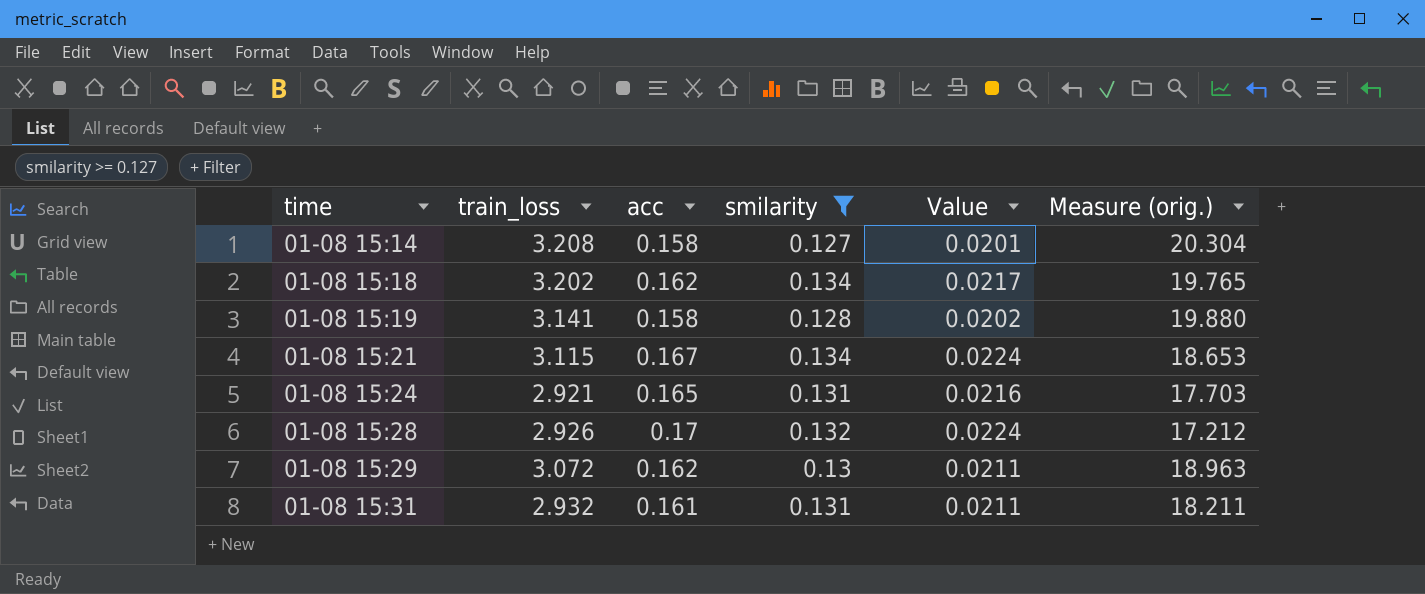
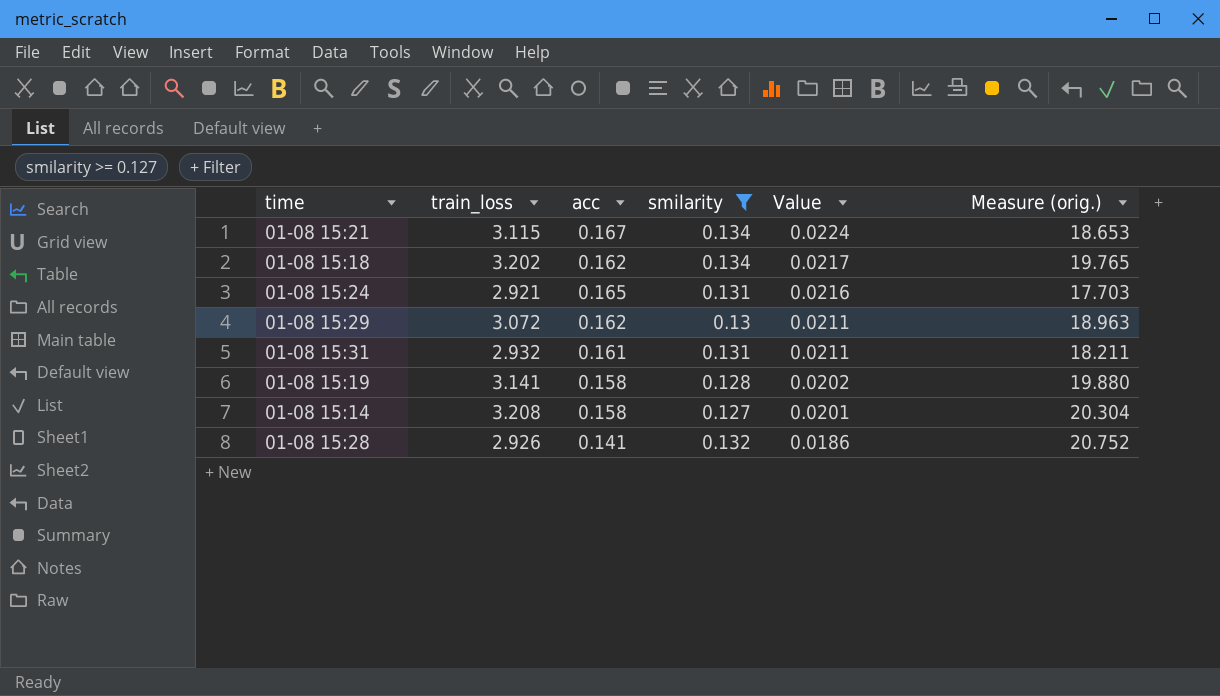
row order: time ascending -> Value descending
01-08 15:28 | acc: 0.17 -> 0.141
01-08 15:28 | Value: 0.0224 -> 0.0186
01-08 15:28 | Measure (orig.): 17.212 -> 20.752

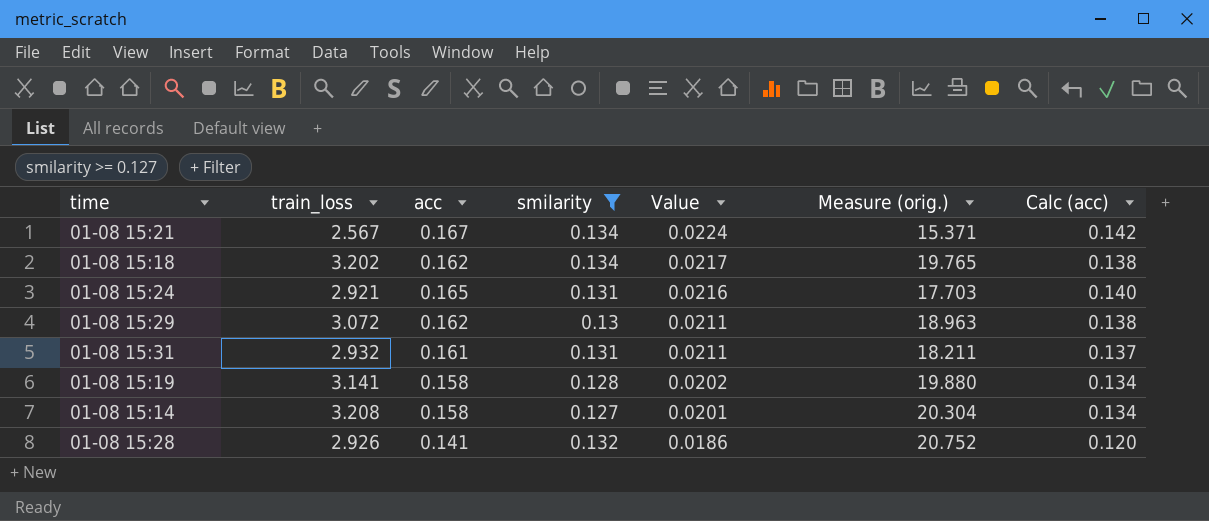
column Calc (acc) | formula: none -> [acc] * 0.85
01-08 15:21 | train_loss: 3.115 -> 2.567
01-08 15:21 | Measure (orig.): 18.653 -> 15.371

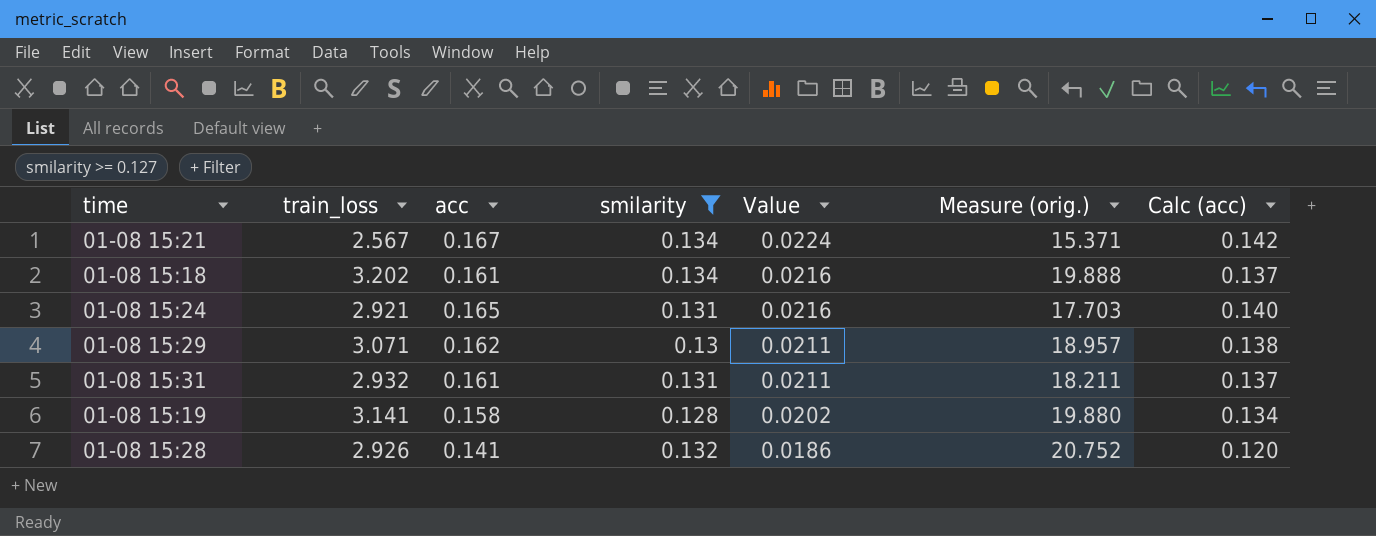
row 01-08 15:14: 3.208 | 0.158 | 0.127 | 0.0201 | 20.304 | 0.134 -> none
01-08 15:18 | acc: 0.162 -> 0.161
01-08 15:18 | Value: 0.0217 -> 0.0216
01-08 15:18 | Measure (orig.): 19.765 -> 19.888
01-08 15:18 | Calc (acc): 0.138 -> 0.137
01-08 15:29 | train_loss: 3.072 -> 3.071
01-08 15:29 | Measure (orig.): 18.963 -> 18.957

